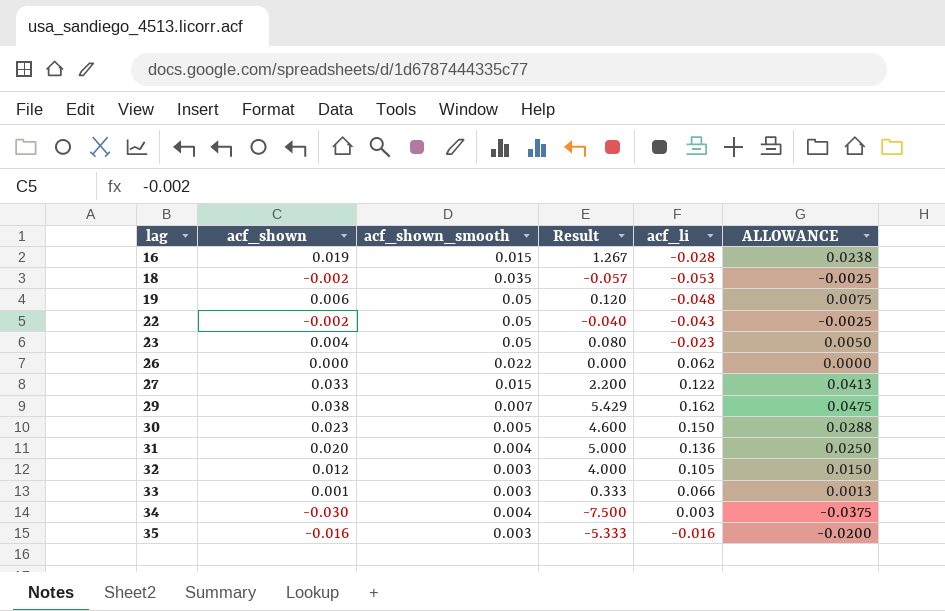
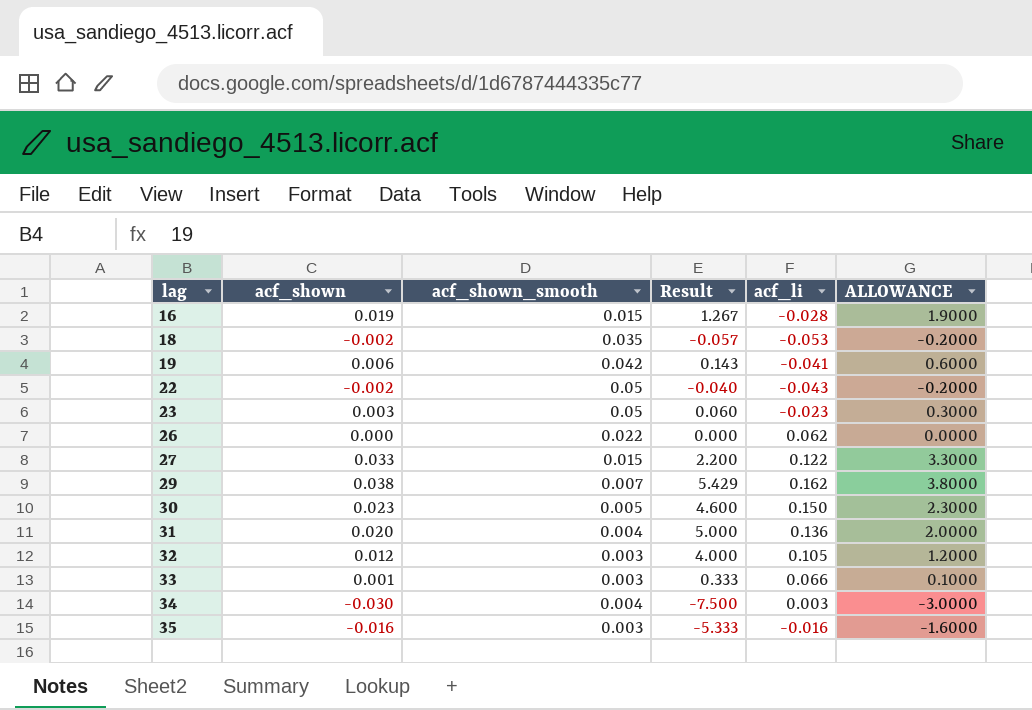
column ALLOWANCE | formula: [acf_shown] * 1.25 -> [acf_shown] * 100
19 | acf_shown_smooth: 0.05 -> 0.042
19 | Result: 0.120 -> 0.143
19 | acf_li: -0.048 -> -0.041
23 | acf_shown: 0.004 -> 0.003
23 | Result: 0.080 -> 0.060

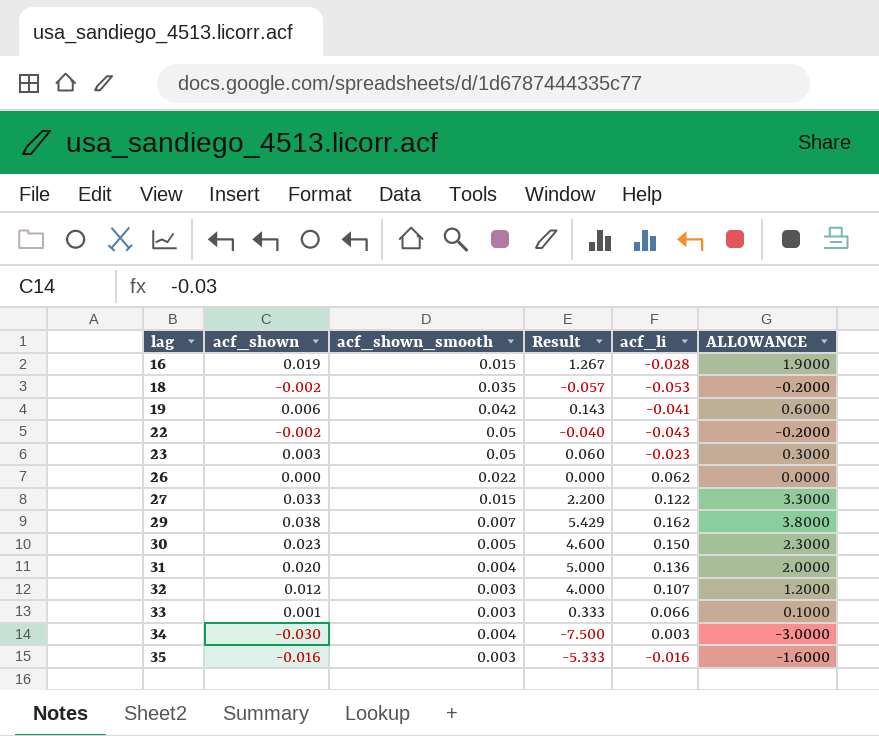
32 | acf_li: 0.105 -> 0.107

